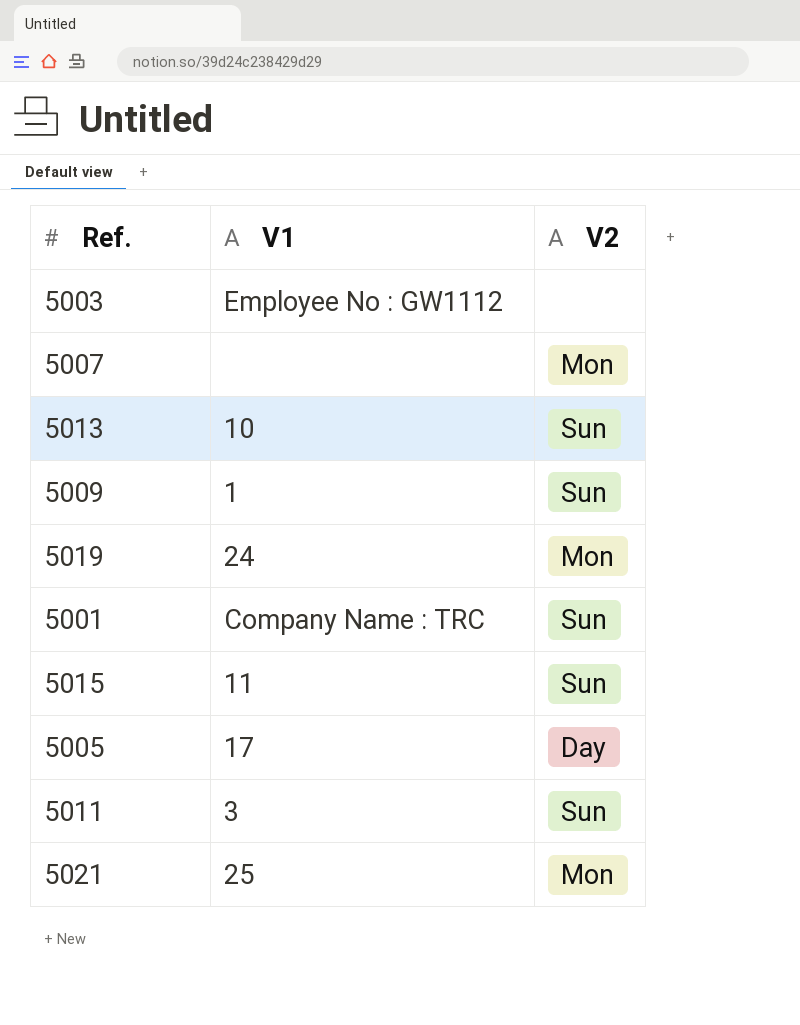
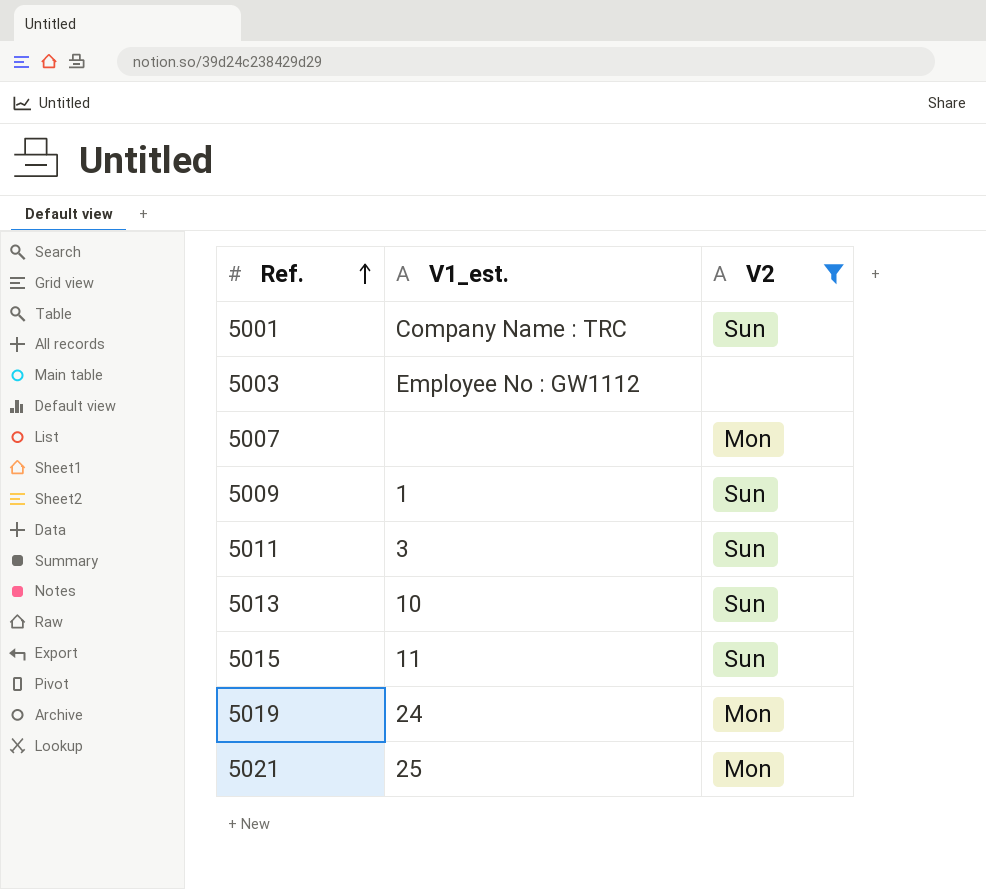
filter: none -> V2 != Day
row order: none -> Ref. ascending
column name: V1 -> V1_est.

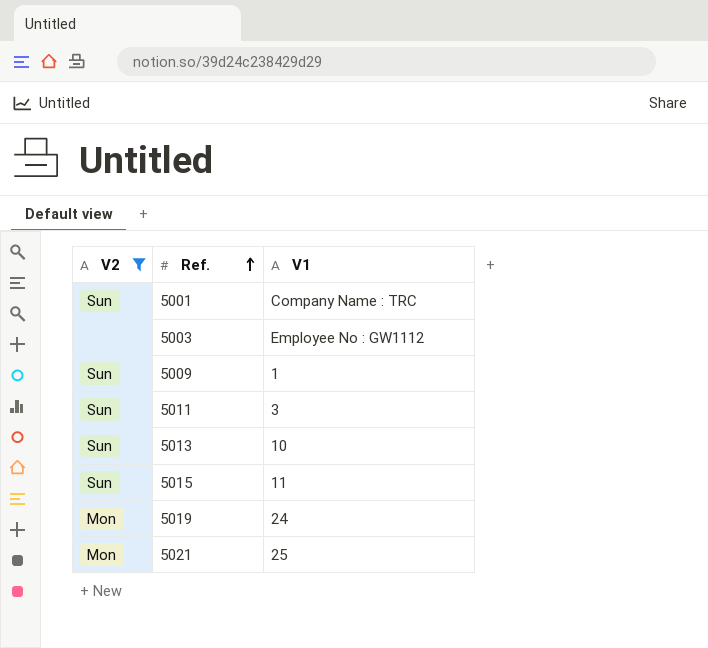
column V2 | position: 3 -> 1
column name: V1_est. -> V1
row 5007: none | Mon -> none

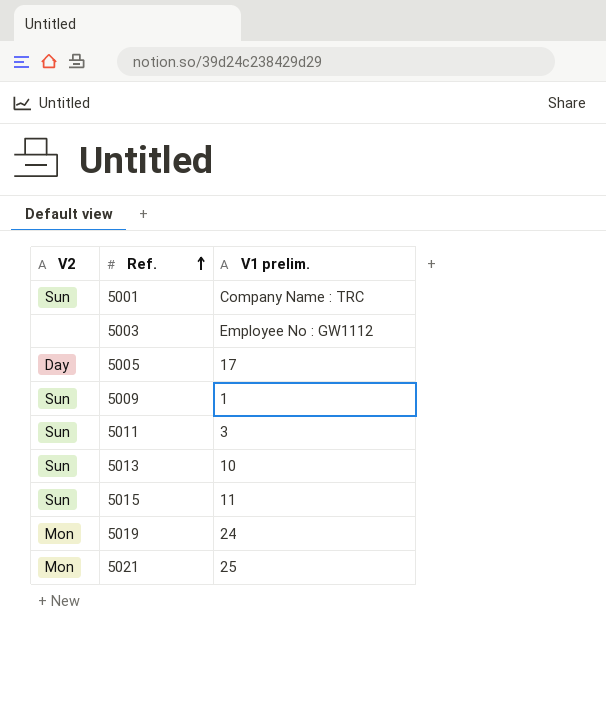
filter: V2 != Day -> none
column name: V1 -> V1 prelim.

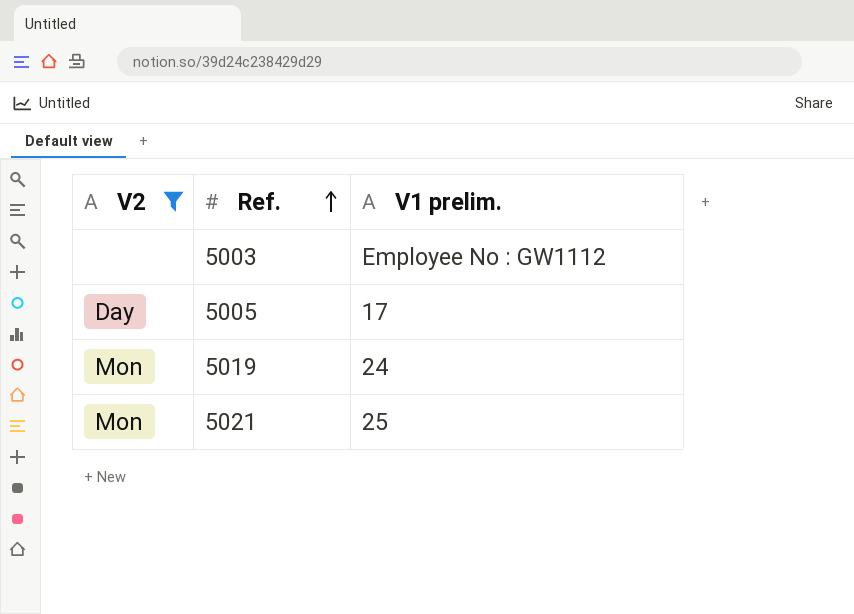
filter: none -> V2 != Sun

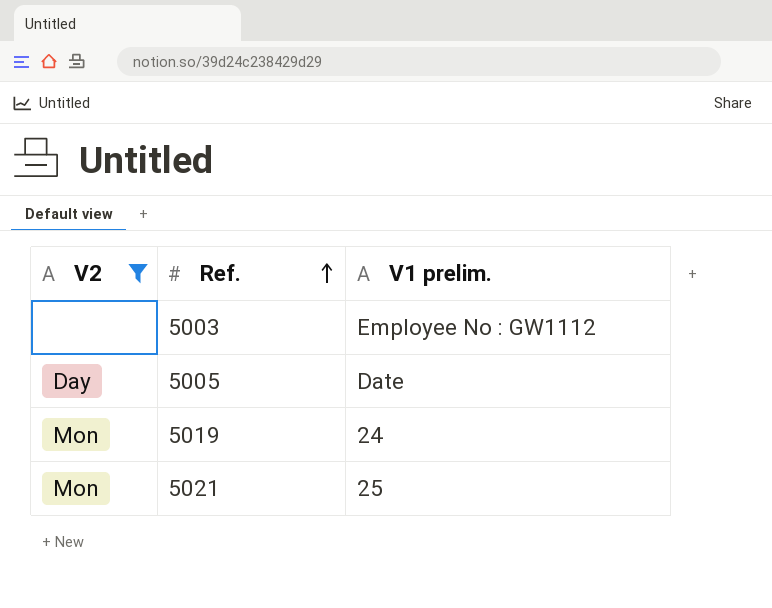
5005 | V1 prelim.: 17 -> Date

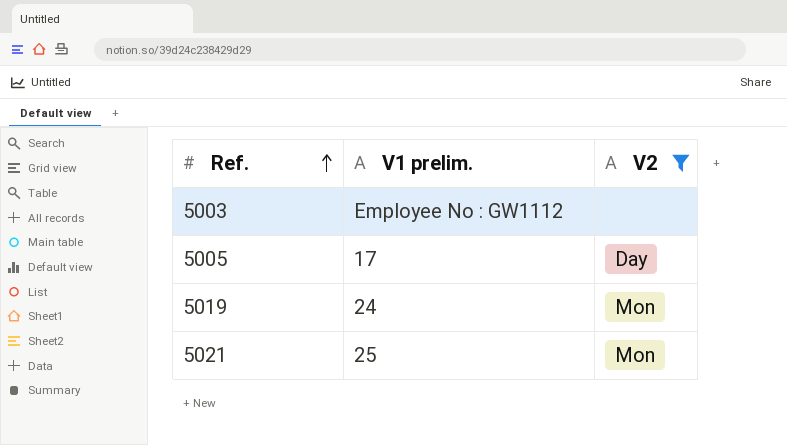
column V2 | position: 1 -> 3
5005 | V1 prelim.: Date -> 17

